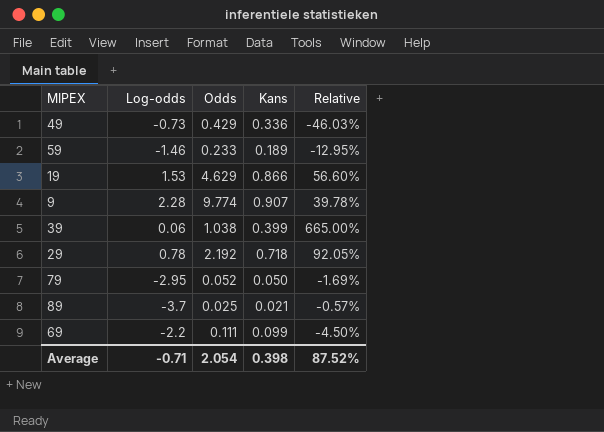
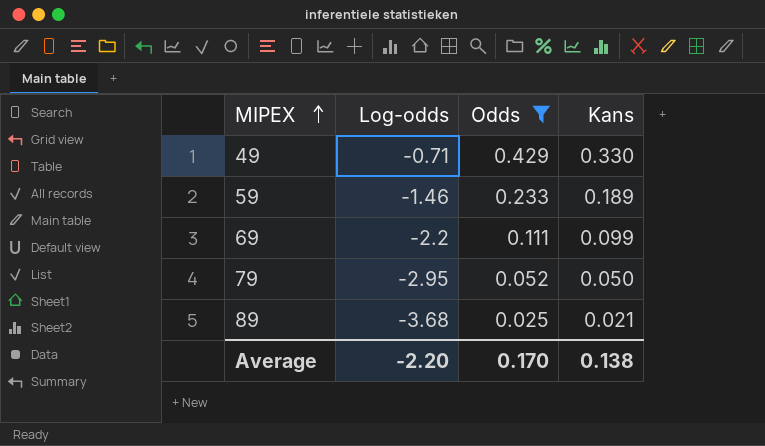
filter: none -> Odds <= 0.429
row order: none -> MIPEX ascending
column Relative | formula: [Kans] / [Log-odds] -> none
49 | Log-odds: -0.73 -> -0.71
49 | Kans: 0.336 -> 0.330
89 | Log-odds: -3.7 -> -3.68
Average | Log-odds: -0.71 -> -2.20
Average | Odds: 2.054 -> 0.170
Average | Kans: 0.398 -> 0.138

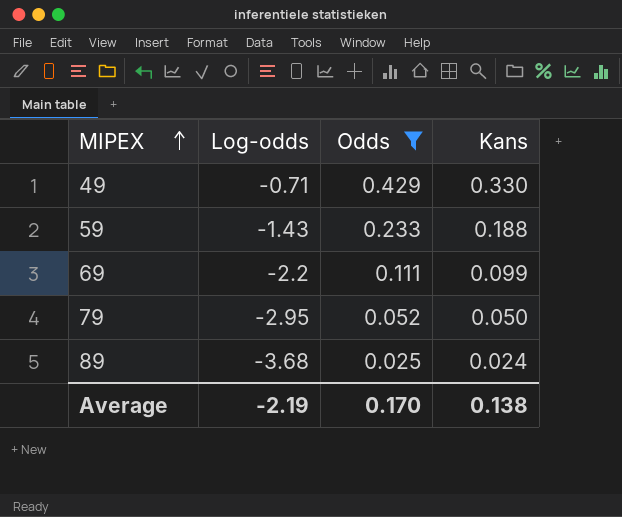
59 | Log-odds: -1.46 -> -1.43
59 | Kans: 0.189 -> 0.188
89 | Kans: 0.021 -> 0.024
Average | Log-odds: -2.20 -> -2.19

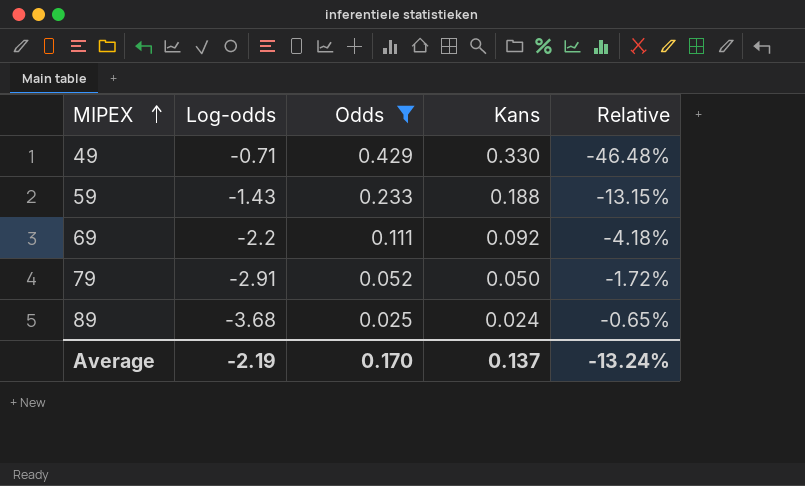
column Relative | formula: none -> [Kans] / [Log-odds]
69 | Kans: 0.099 -> 0.092
79 | Log-odds: -2.95 -> -2.91
Average | Kans: 0.138 -> 0.137

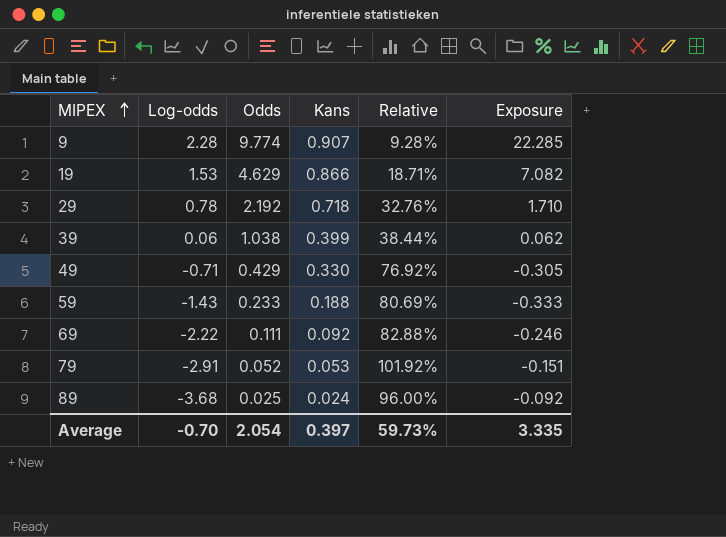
filter: Odds <= 0.429 -> none
column Relative | formula: [Kans] / [Log-odds] -> [Kans] / [Odds]
column Exposure | formula: none -> [Log-odds] * [Odds]
69 | Log-odds: -2.2 -> -2.22
79 | Kans: 0.050 -> 0.053
Average | Log-odds: -2.19 -> -0.70
Average | Odds: 0.170 -> 2.054
Average | Kans: 0.137 -> 0.397
Average | Relative: -13.24% -> 59.73%

